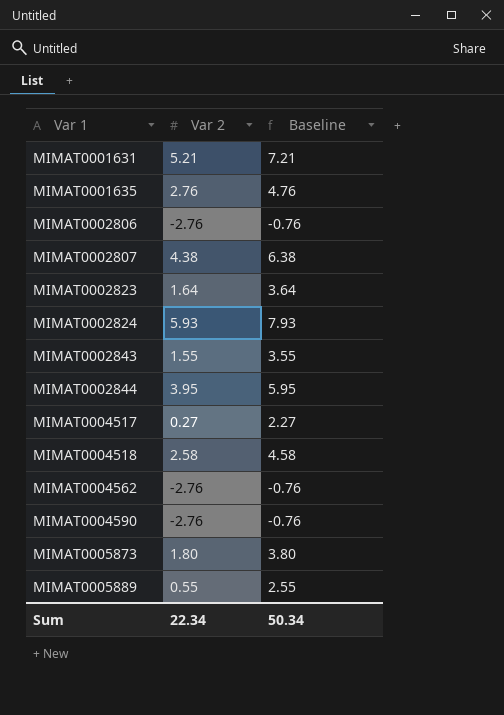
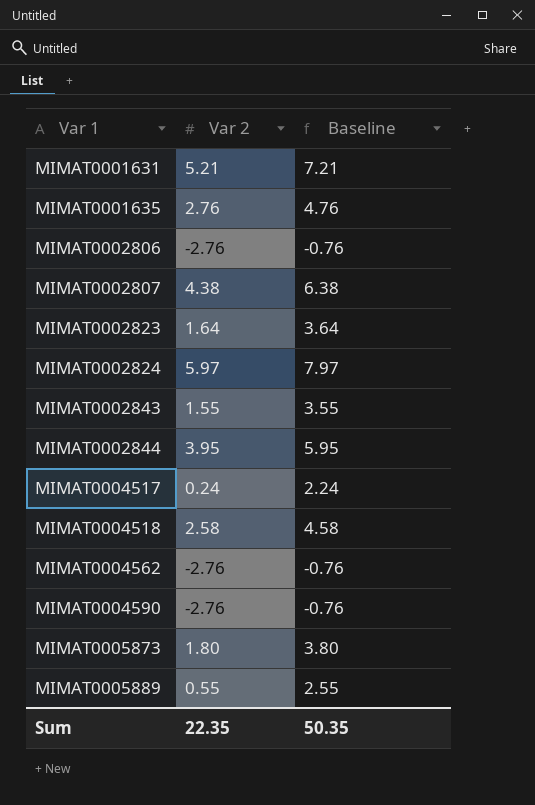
MIMAT0002824 | Var 2: 5.93 -> 5.97
MIMAT0002824 | Baseline: 7.93 -> 7.97
MIMAT0004517 | Var 2: 0.27 -> 0.24
MIMAT0004517 | Baseline: 2.27 -> 2.24
Sum | Var 2: 22.34 -> 22.35
Sum | Baseline: 50.34 -> 50.35

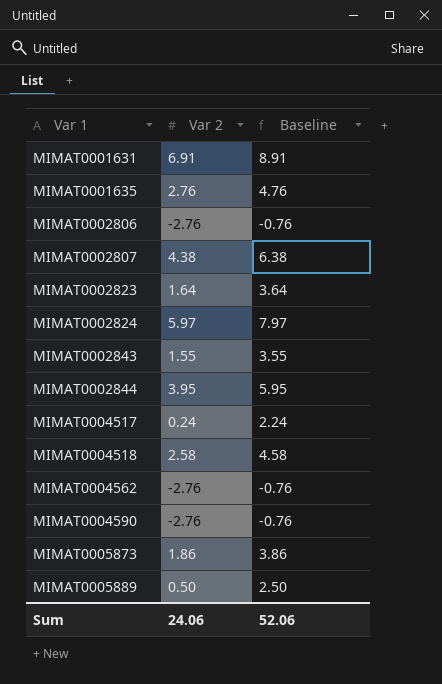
MIMAT0001631 | Var 2: 5.21 -> 6.91
MIMAT0001631 | Baseline: 7.21 -> 8.91
MIMAT0005873 | Var 2: 1.80 -> 1.86
MIMAT0005873 | Baseline: 3.80 -> 3.86
MIMAT0005889 | Var 2: 0.55 -> 0.50
MIMAT0005889 | Baseline: 2.55 -> 2.50
Sum | Var 2: 22.35 -> 24.06
Sum | Baseline: 50.35 -> 52.06

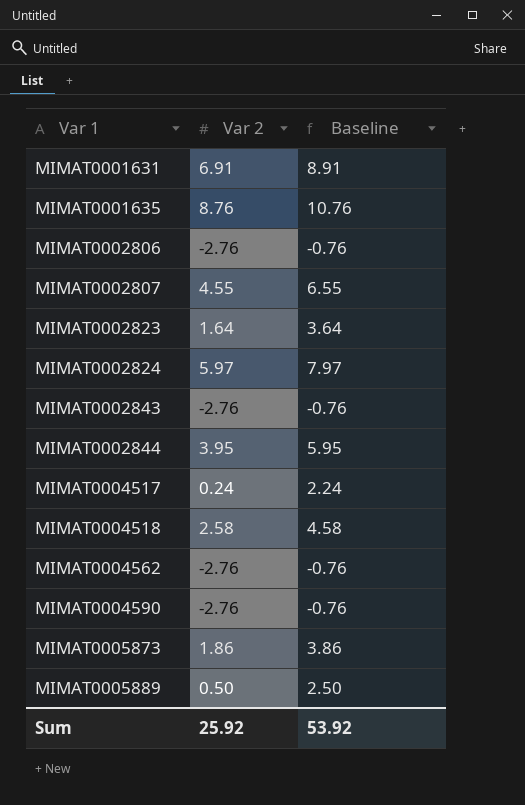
MIMAT0001635 | Var 2: 2.76 -> 8.76
MIMAT0001635 | Baseline: 4.76 -> 10.76
MIMAT0002807 | Var 2: 4.38 -> 4.55
MIMAT0002807 | Baseline: 6.38 -> 6.55
MIMAT0002843 | Var 2: 1.55 -> -2.76
MIMAT0002843 | Baseline: 3.55 -> -0.76
Sum | Var 2: 24.06 -> 25.92
Sum | Baseline: 52.06 -> 53.92

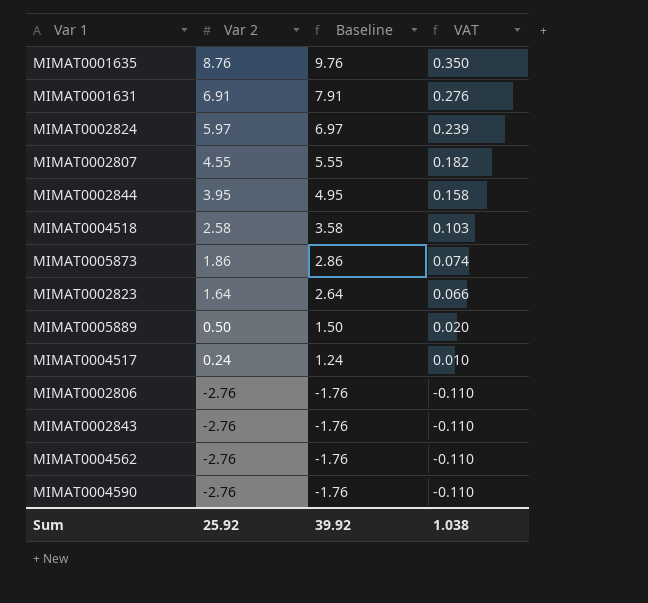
row order: Var 1 ascending -> Var 2 descending
column Baseline | formula: [Var 2] + 2 -> [Var 2] + 1
column VAT | formula: none -> [Var 2] * 0.04
Sum | Baseline: 53.92 -> 39.92

